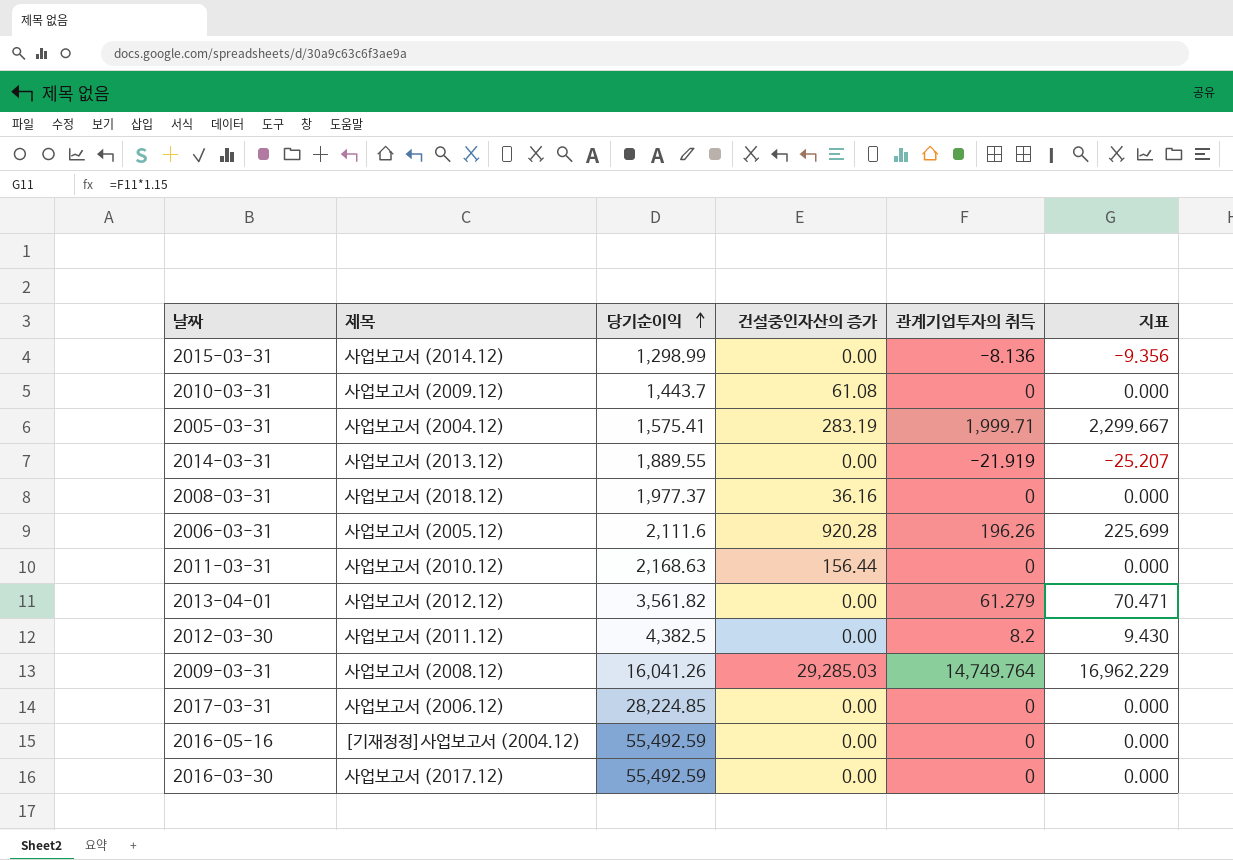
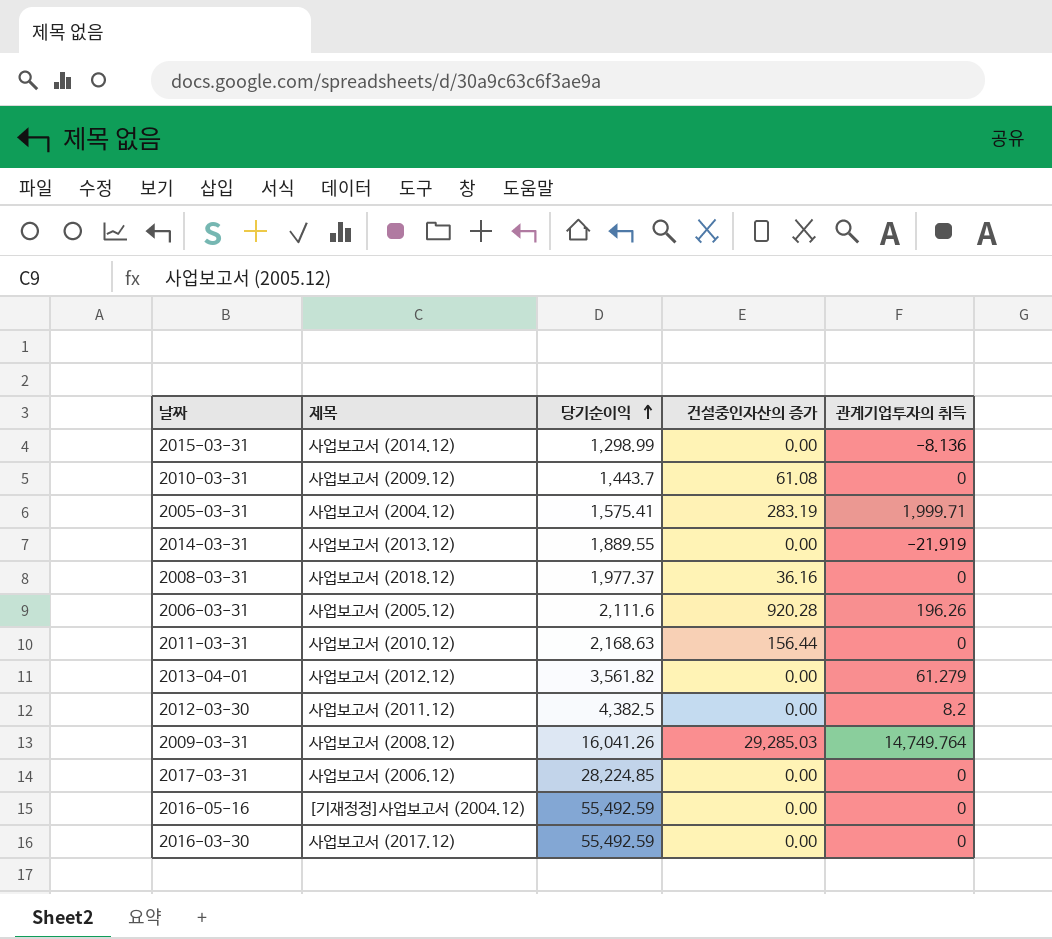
column 지표 | formula: [관계기업투자의 취득] * 1.15 -> none

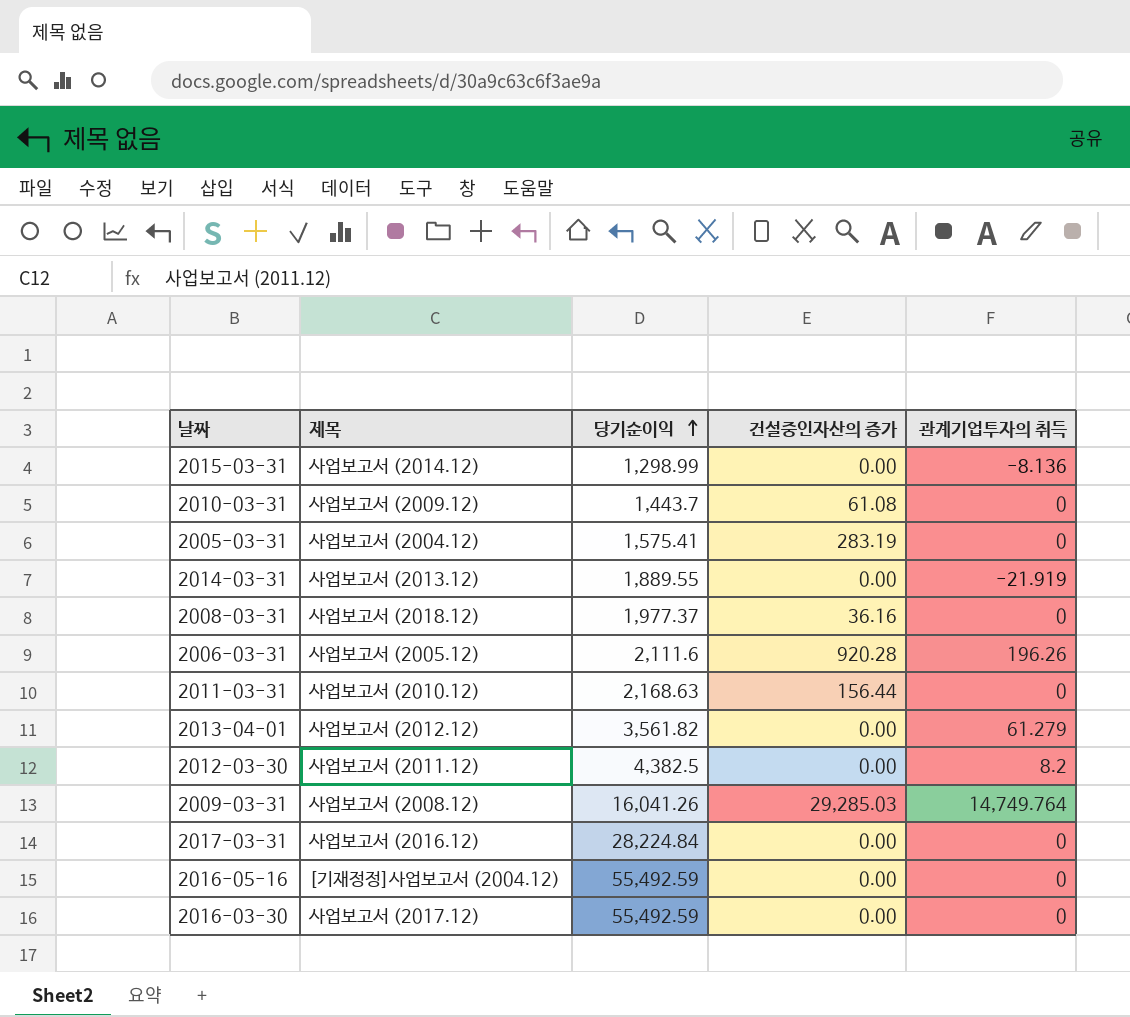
2005-03-31 | 관계기업투자의 취득: 1,999.71 -> 0
2017-03-31 | 제목: 사업보고서 (2006.12) -> 사업보고서 (2016.12)
2017-03-31 | 당기순이익: 28,224.85 -> 28,224.84

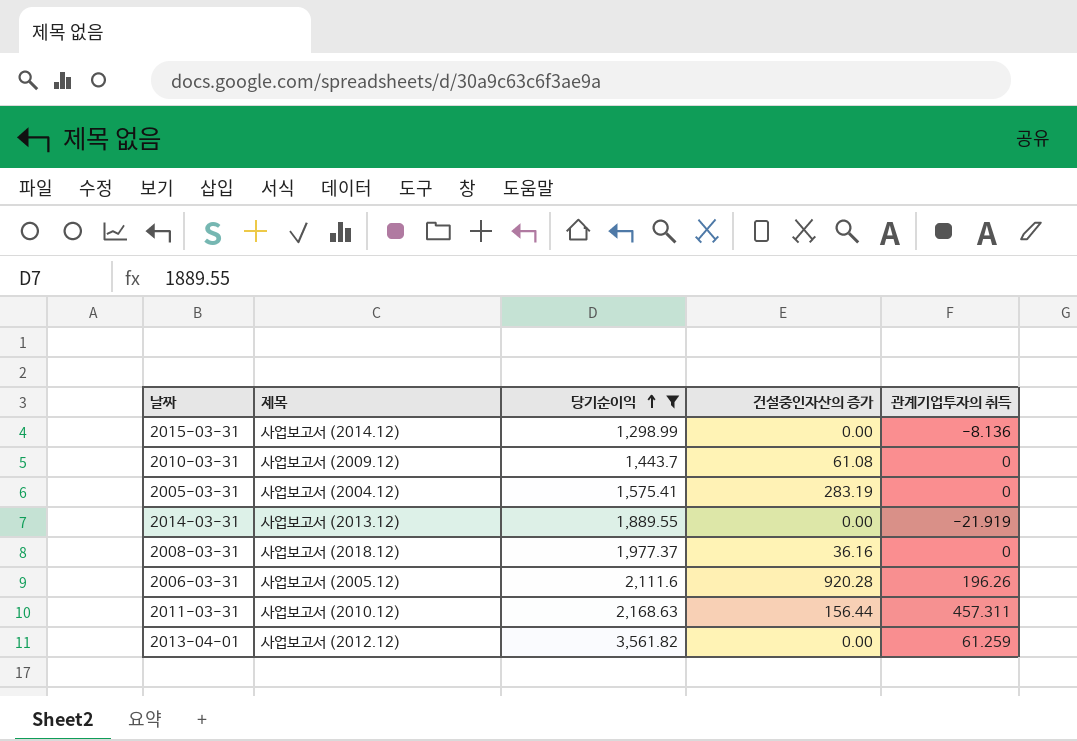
filter: none -> 당기순이익 <= 3,561.82
2011-03-31 | 관계기업투자의 취득: 0 -> 457.311
2013-04-01 | 관계기업투자의 취득: 61.279 -> 61.259

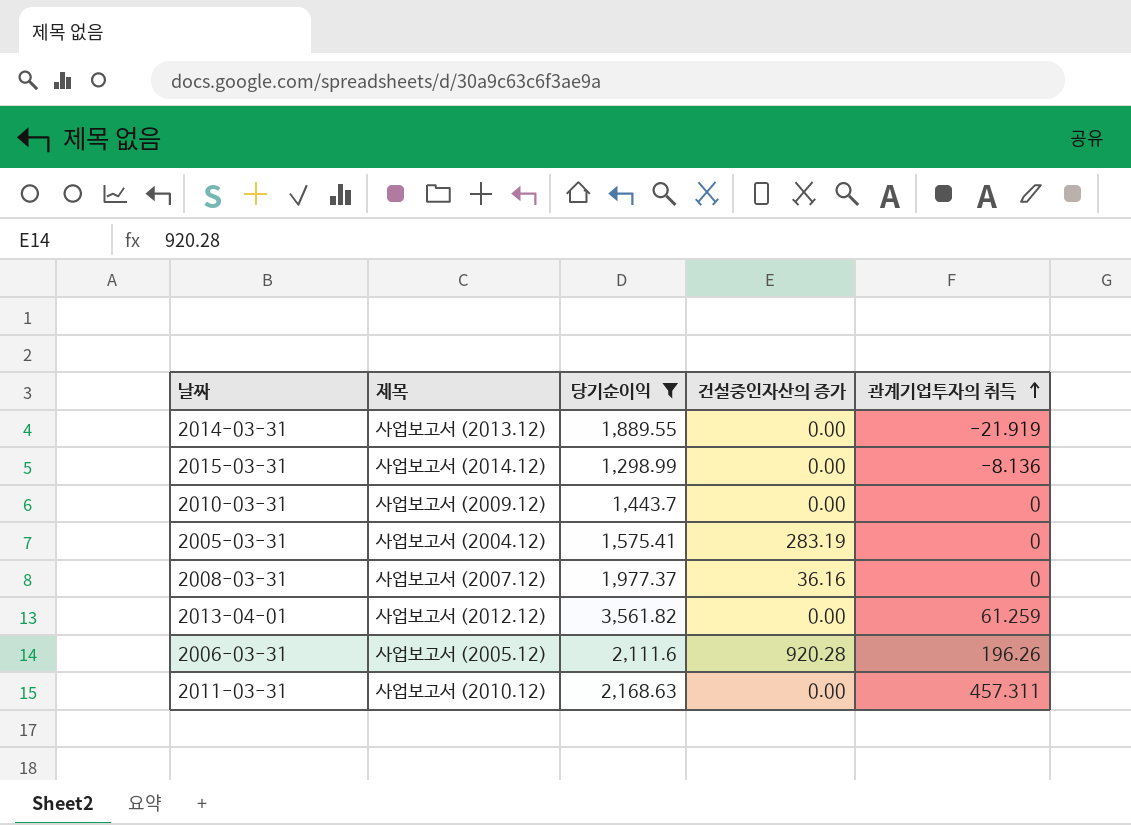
row order: 당기순이익 ascending -> 관계기업투자의 취득 ascending
2010-03-31 | 건설중인자산의 증가: 61.08 -> 0.00
2008-03-31 | 제목: 사업보고서 (2018.12) -> 사업보고서 (2007.12)
2011-03-31 | 건설중인자산의 증가: 156.44 -> 0.00

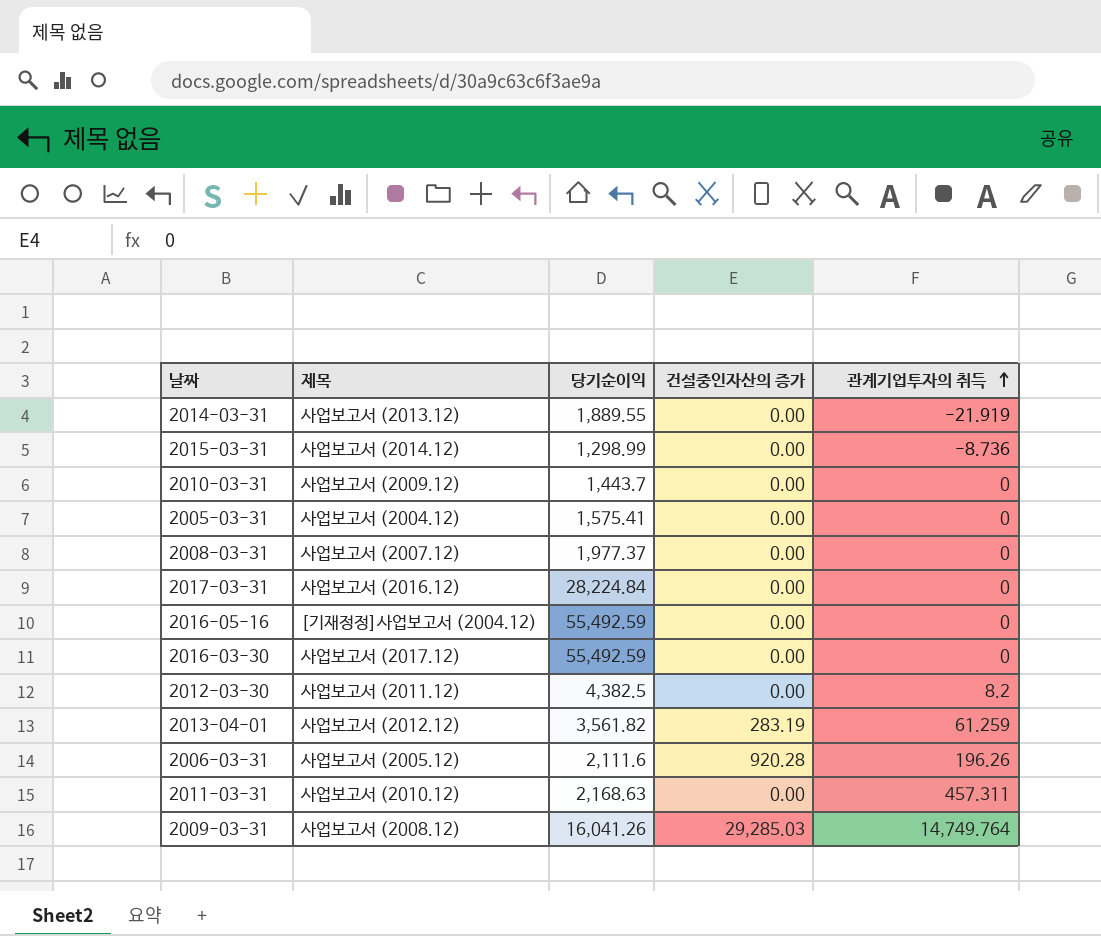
filter: 당기순이익 <= 3,561.82 -> none
2015-03-31 | 관계기업투자의 취득: -8.136 -> -8.736
2005-03-31 | 건설중인자산의 증가: 283.19 -> 0.00
2008-03-31 | 건설중인자산의 증가: 36.16 -> 0.00
2013-04-01 | 건설중인자산의 증가: 0.00 -> 283.19

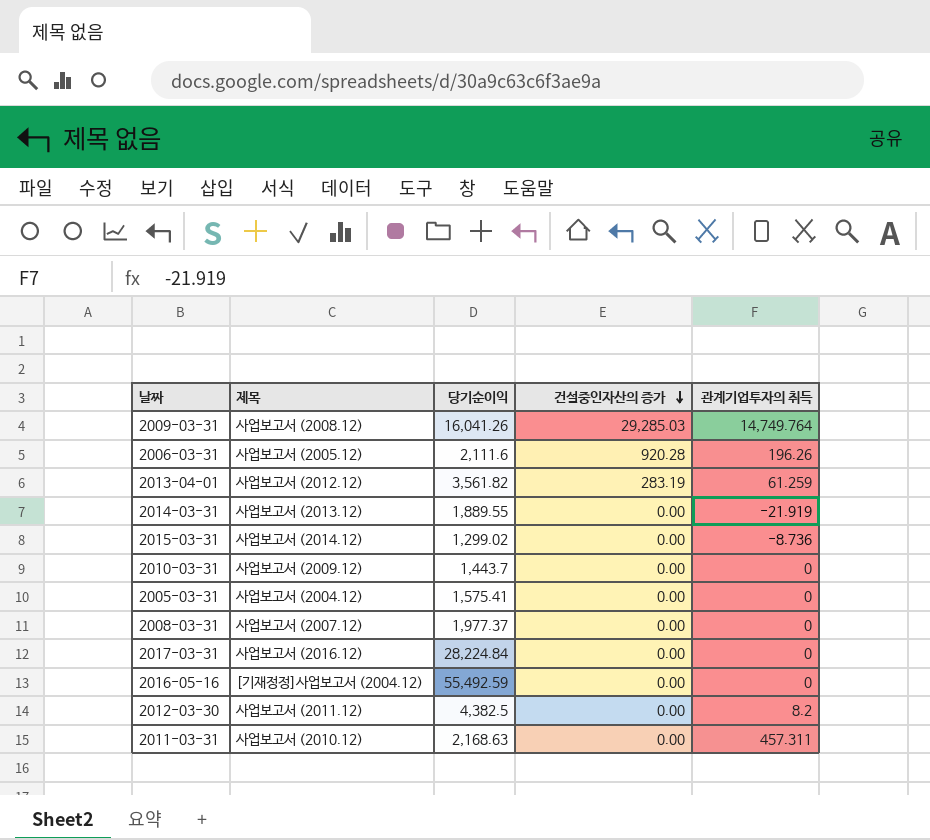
row order: 관계기업투자의 취득 ascending -> 건설중인자산의 증가 descending
row 2016-03-30: 사업보고서 (2017.12) | 55,492.59 | 0.00 | 0 -> none
2015-03-31 | 당기순이익: 1,298.99 -> 1,299.02

